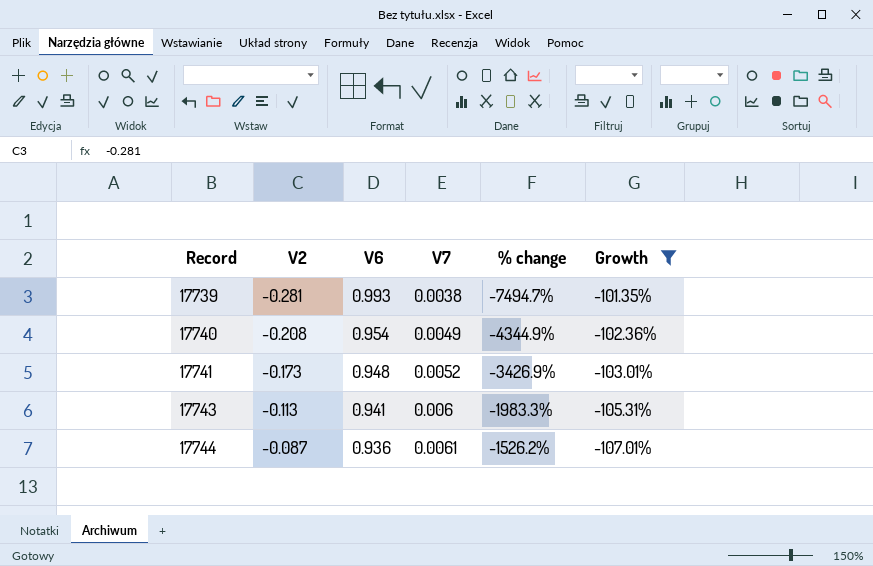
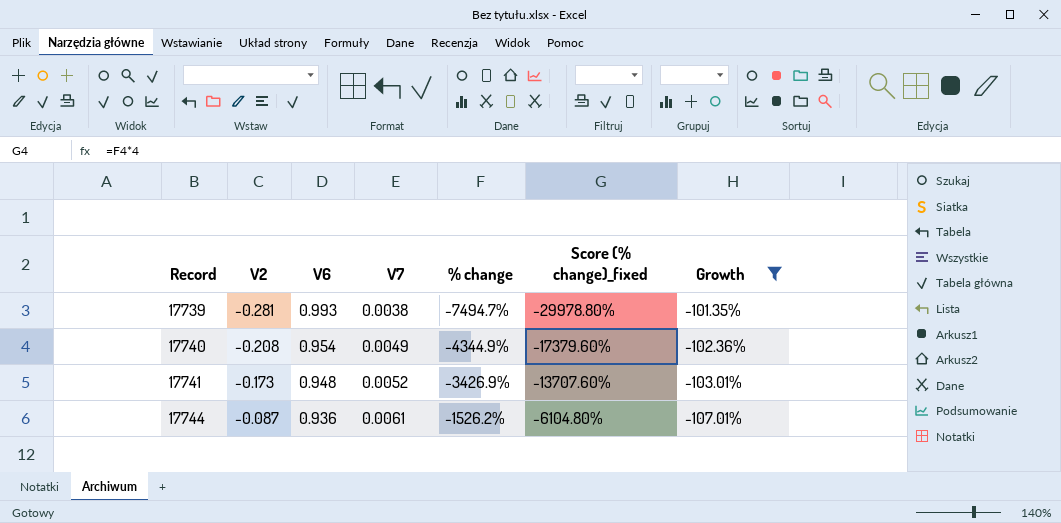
column Score (% change)_fixed | formula: none -> [% change] * 4
row 17743: -0.113 | 0.941 | 0.006 | -1983.3% | -105.31% -> none

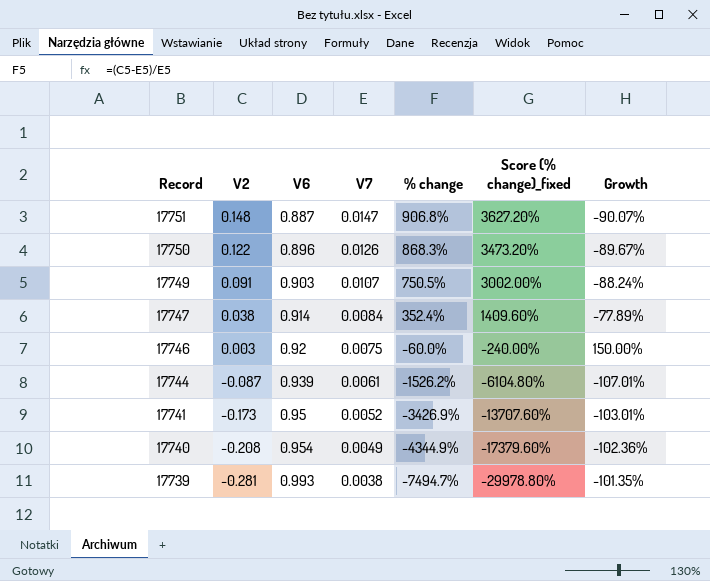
filter: Growth <= -101.35% -> none
row order: Record ascending -> Record descending
17744 | V6: 0.936 -> 0.939
17741 | V6: 0.948 -> 0.95

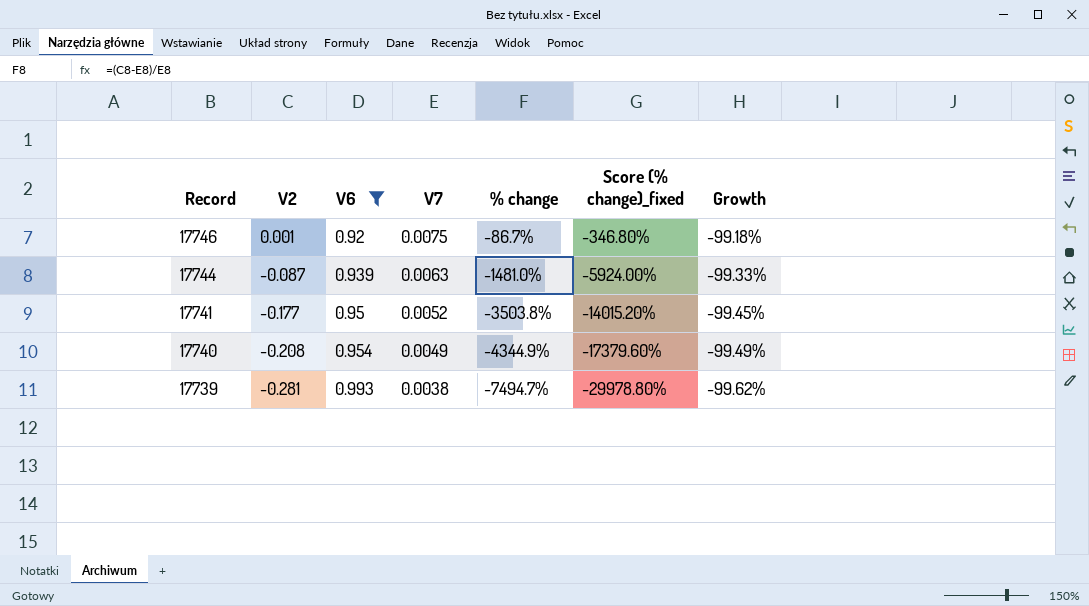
filter: none -> V6 >= 0.92
column Growth | formula: ([V7] - [V2]) / [V2] -> ([V7] - [V6]) / [V6]
17746 | V2: 0.003 -> 0.001
17746 | % change: -60.0% -> -86.7%
17746 | Score (% change)_fixed: -240.00% -> -346.80%
17744 | V7: 0.0061 -> 0.0063
17744 | % change: -1526.2% -> -1481.0%
17744 | Score (% change)_fixed: -6104.80% -> -5924.00%
17741 | V2: -0.173 -> -0.177
17741 | % change: -3426.9% -> -3503.8%
17741 | Score (% change)_fixed: -13707.60% -> -14015.20%

